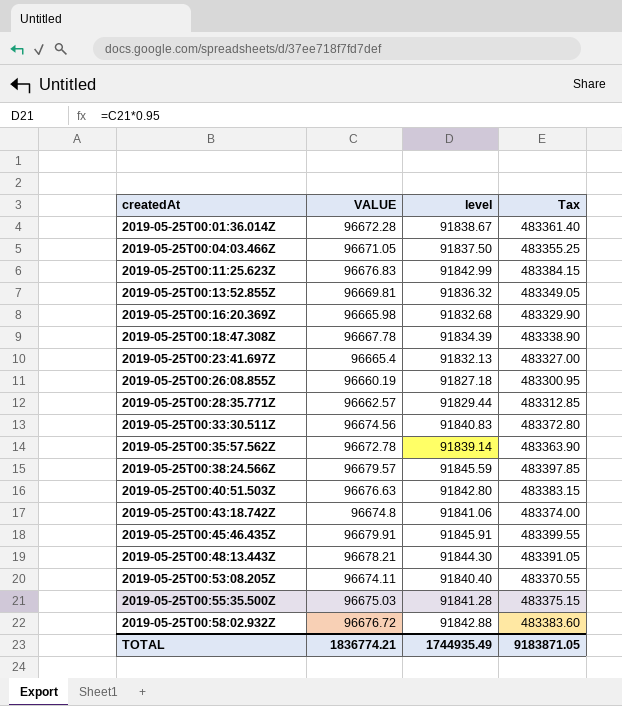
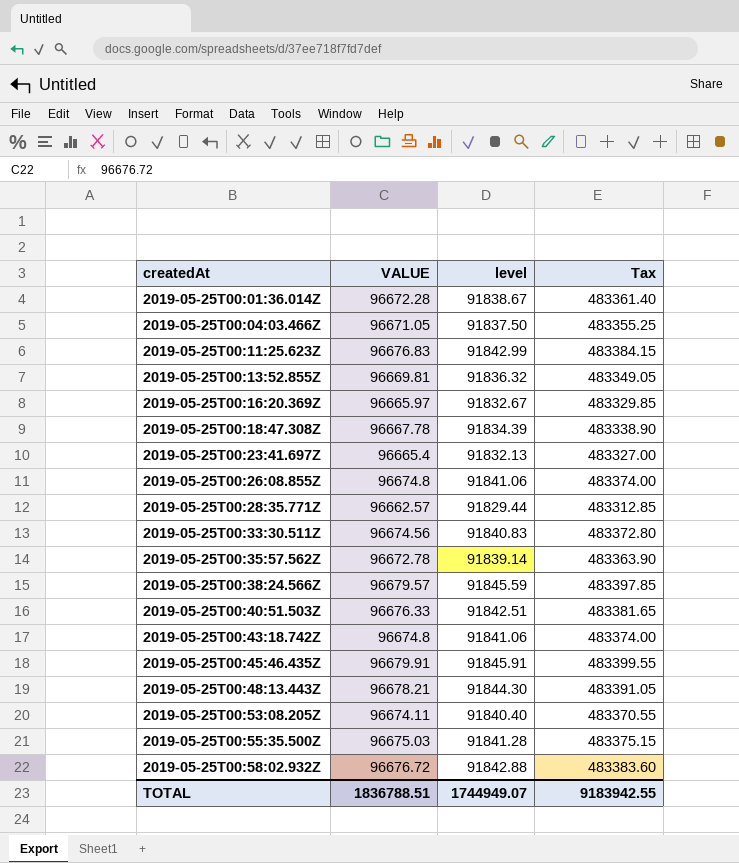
2019-05-25T00:16:20.369Z | VALUE: 96665.98 -> 96665.97
2019-05-25T00:16:20.369Z | level: 91832.68 -> 91832.67
2019-05-25T00:16:20.369Z | Tax: 483329.90 -> 483329.85
2019-05-25T00:26:08.855Z | VALUE: 96660.19 -> 96674.8
2019-05-25T00:26:08.855Z | level: 91827.18 -> 91841.06
2019-05-25T00:26:08.855Z | Tax: 483300.95 -> 483374.00
2019-05-25T00:40:51.503Z | VALUE: 96676.63 -> 96676.33
2019-05-25T00:40:51.503Z | level: 91842.80 -> 91842.51
2019-05-25T00:40:51.503Z | Tax: 483383.15 -> 483381.65
TOTAL | VALUE: 1836774.21 -> 1836788.51
TOTAL | level: 1744935.49 -> 1744949.07
TOTAL | Tax: 9183871.05 -> 9183942.55

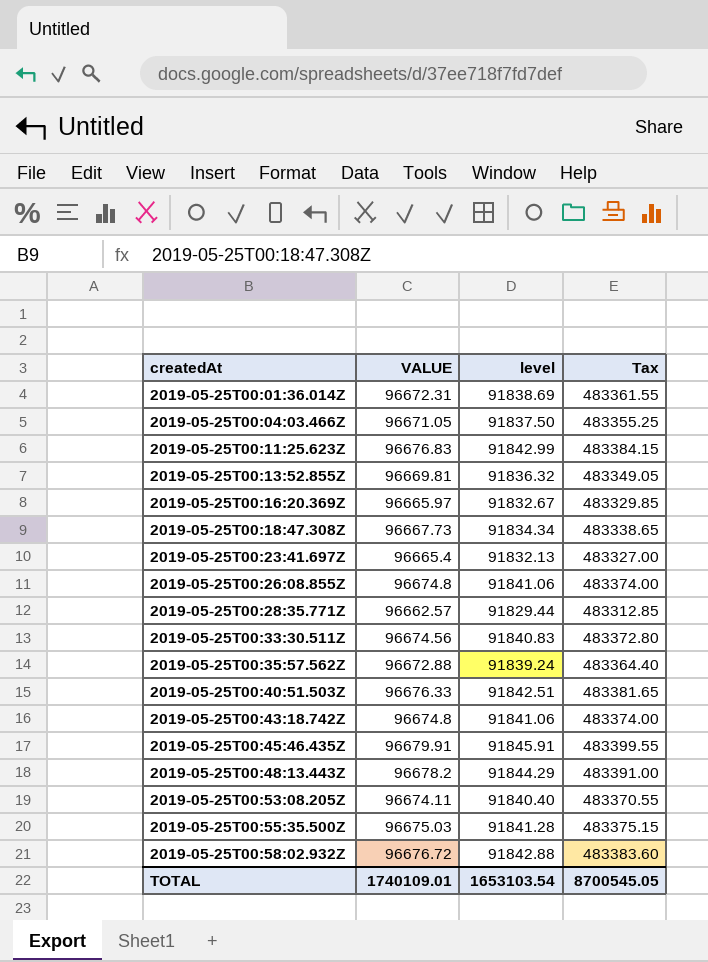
row 2019-05-25T00:38:24.566Z: 96679.57 | 91845.59 | 483397.85 -> none
2019-05-25T00:01:36.014Z | VALUE: 96672.28 -> 96672.31
2019-05-25T00:01:36.014Z | level: 91838.67 -> 91838.69
2019-05-25T00:01:36.014Z | Tax: 483361.40 -> 483361.55
2019-05-25T00:18:47.308Z | VALUE: 96667.78 -> 96667.73
2019-05-25T00:18:47.308Z | level: 91834.39 -> 91834.34
2019-05-25T00:18:47.308Z | Tax: 483338.90 -> 483338.65
2019-05-25T00:35:57.562Z | VALUE: 96672.78 -> 96672.88
2019-05-25T00:35:57.562Z | level: 91839.14 -> 91839.24
2019-05-25T00:35:57.562Z | Tax: 483363.90 -> 483364.40
2019-05-25T00:48:13.443Z | VALUE: 96678.21 -> 96678.2
2019-05-25T00:48:13.443Z | level: 91844.30 -> 91844.29
2019-05-25T00:48:13.443Z | Tax: 483391.05 -> 483391.00
TOTAL | VALUE: 1836788.51 -> 1740109.01
TOTAL | level: 1744949.07 -> 1653103.54
TOTAL | Tax: 9183942.55 -> 8700545.05

